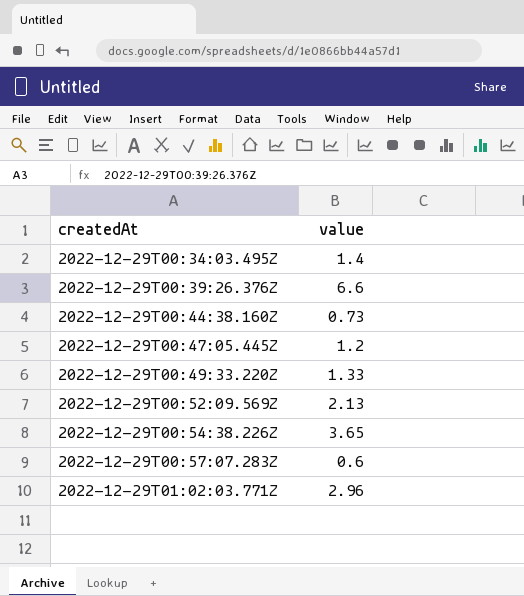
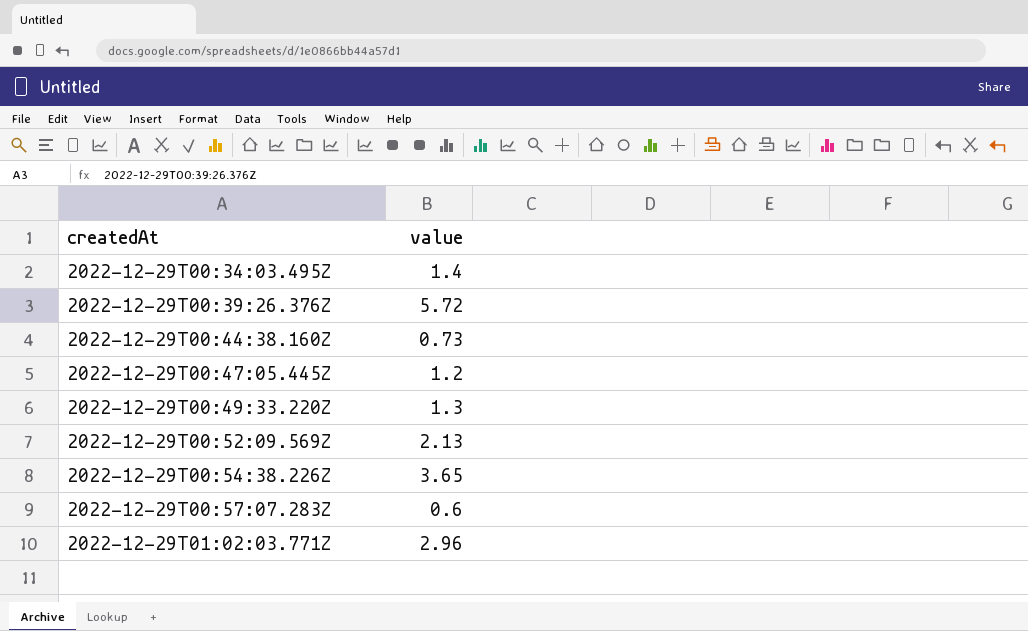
2022-12-29T00:39:26.376Z | value: 6.6 -> 5.72
2022-12-29T00:49:33.220Z | value: 1.33 -> 1.3

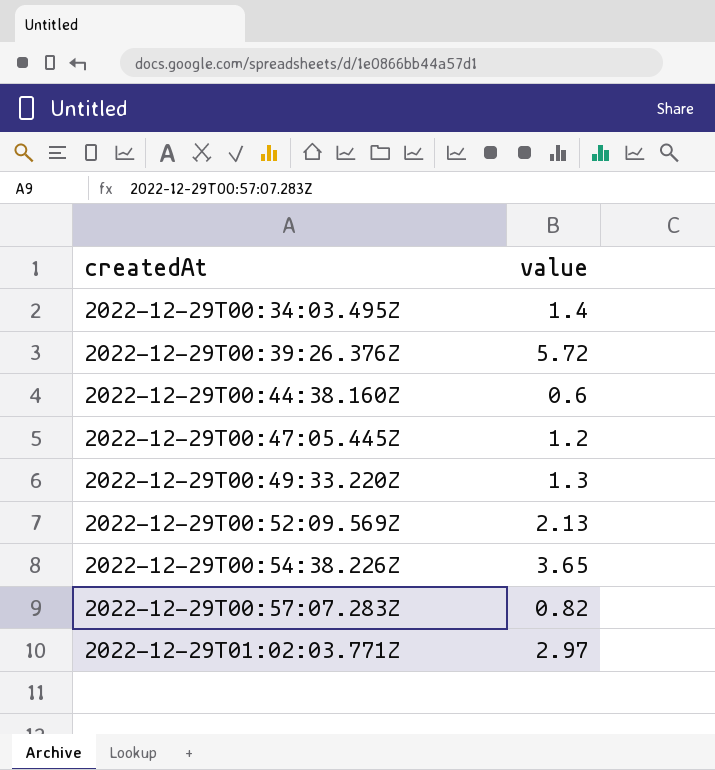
2022-12-29T00:44:38.160Z | value: 0.73 -> 0.6
2022-12-29T00:57:07.283Z | value: 0.6 -> 0.82
2022-12-29T01:02:03.771Z | value: 2.96 -> 2.97

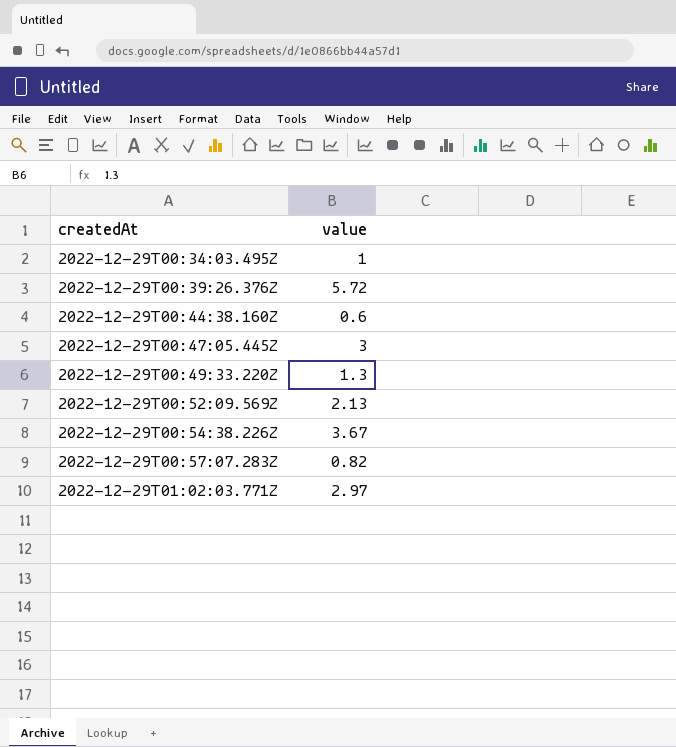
2022-12-29T00:34:03.495Z | value: 1.4 -> 1
2022-12-29T00:47:05.445Z | value: 1.2 -> 3
2022-12-29T00:54:38.226Z | value: 3.65 -> 3.67

